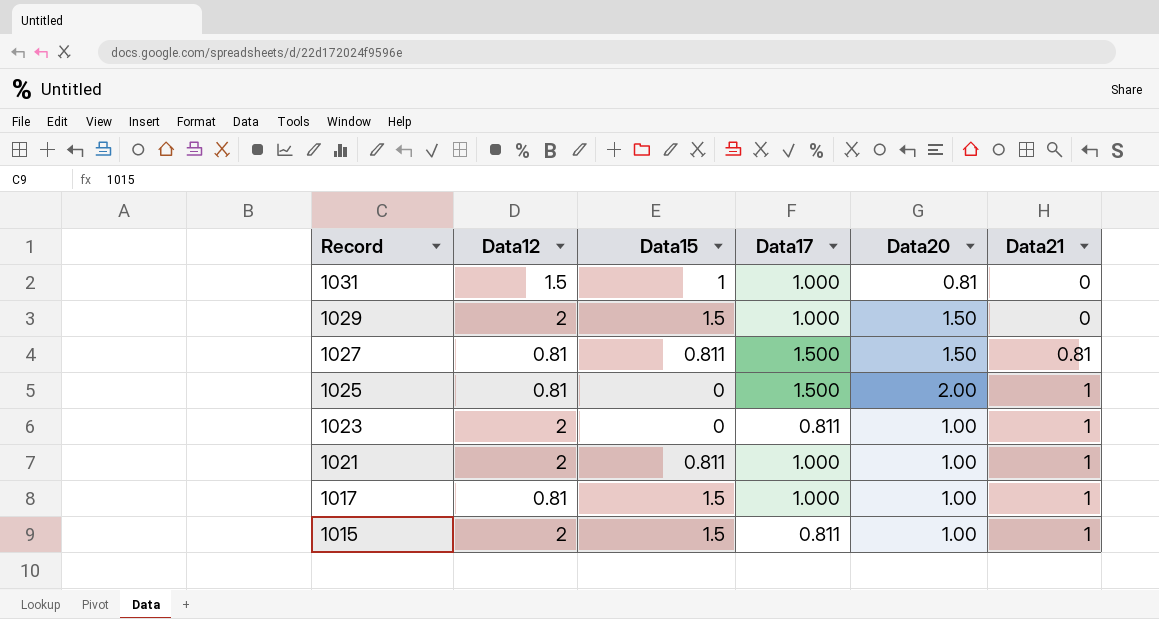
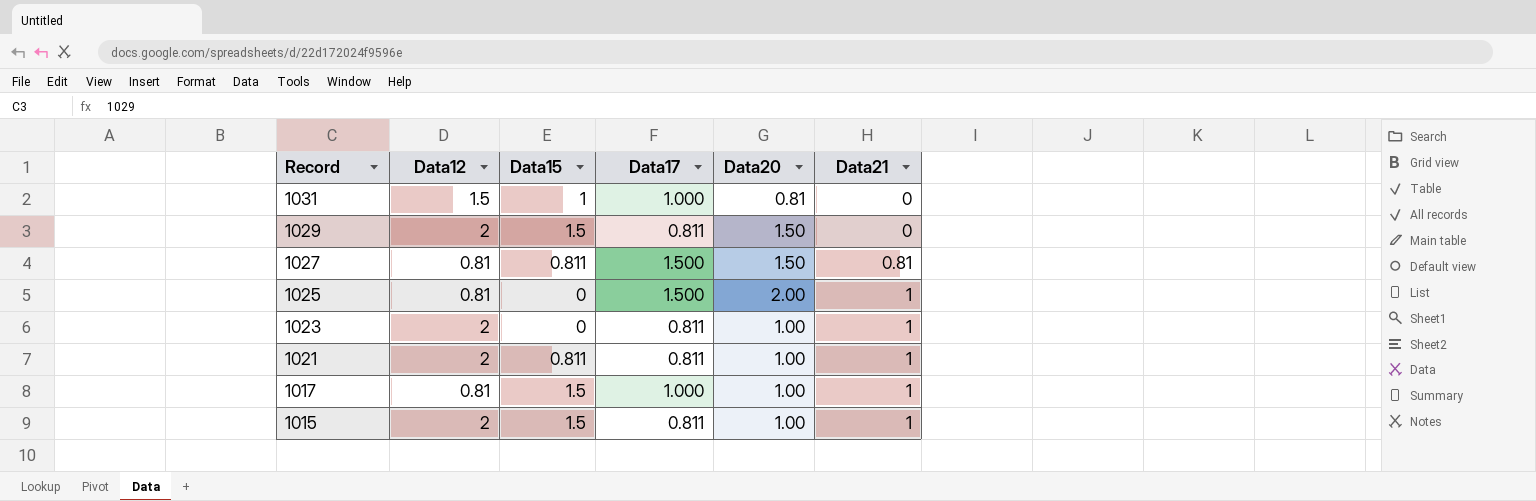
1029 | Data17: 1.000 -> 0.811
1021 | Data17: 1.000 -> 0.811

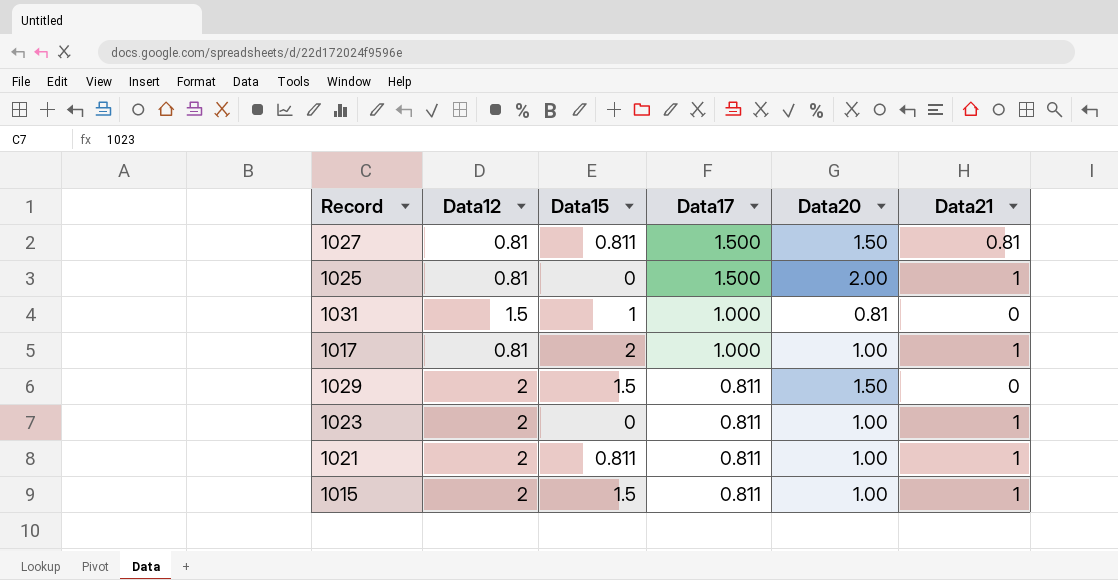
row order: Record descending -> Data17 descending
1017 | Data15: 1.5 -> 2

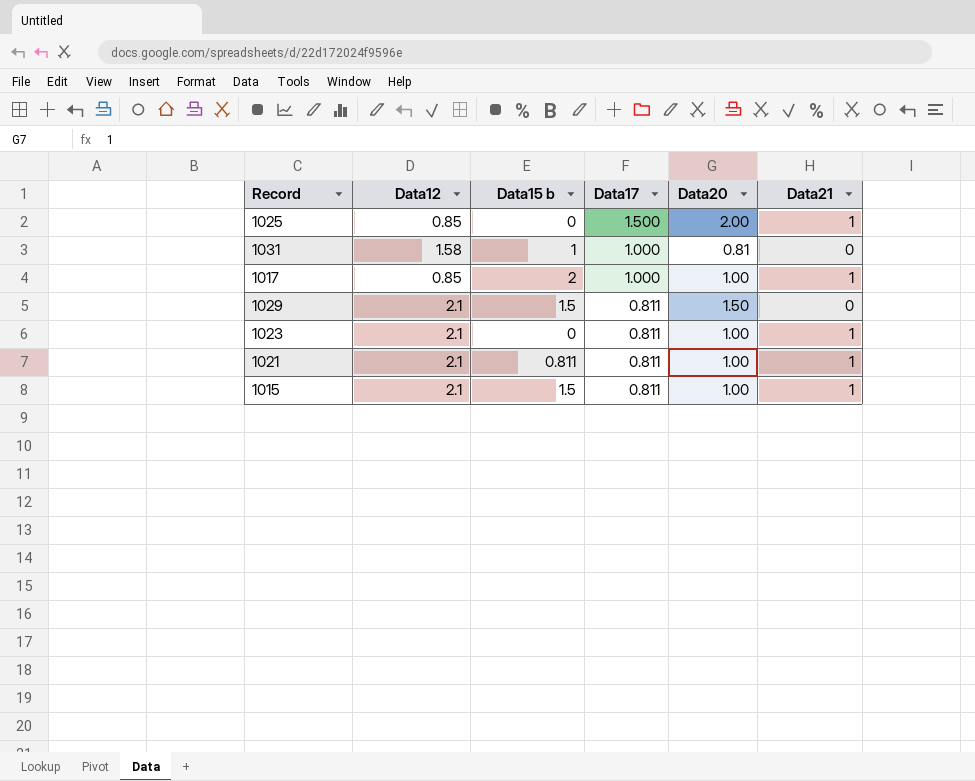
column name: Data15 -> Data15 b
row 1027: 0.81 | 0.811 | 1.500 | 1.50 | 0.81 -> none
1025 | Data12: 0.81 -> 0.85
1031 | Data12: 1.5 -> 1.58
1017 | Data12: 0.81 -> 0.85
1029 | Data12: 2 -> 2.1
1023 | Data12: 2 -> 2.1
1021 | Data12: 2 -> 2.1
1015 | Data12: 2 -> 2.1

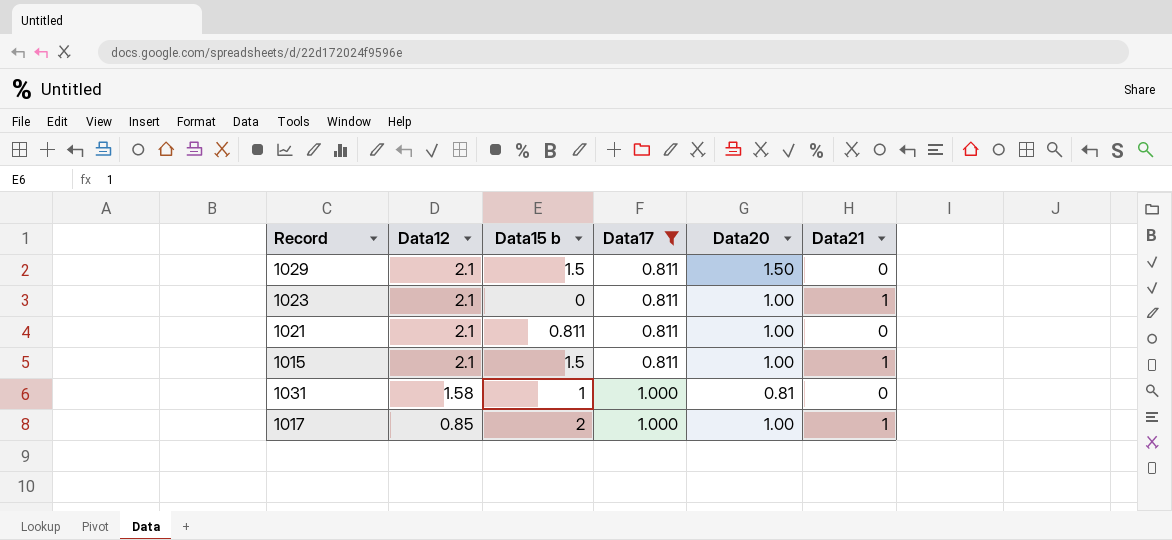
filter: none -> Data17 != 1.500
row order: Data17 descending -> Data12 descending
1021 | Data21: 1 -> 0

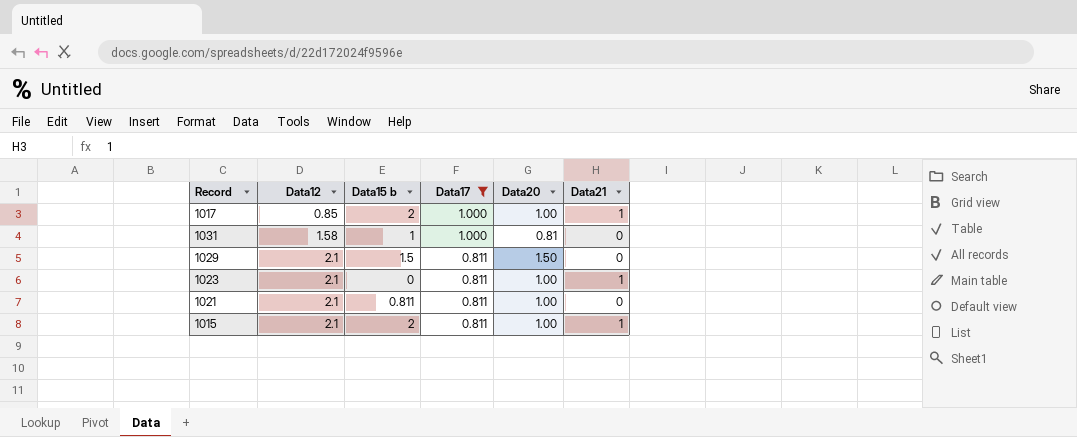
row order: Data12 descending -> Data12 ascending
1015 | Data15 b: 1.5 -> 2

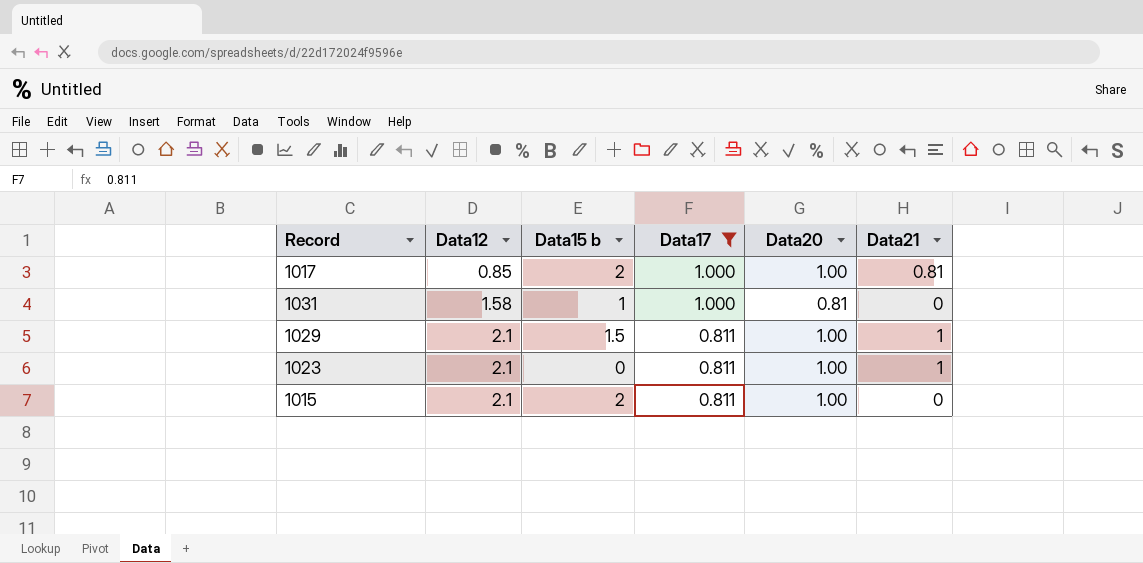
row 1021: 2.1 | 0.811 | 0.811 | 1.00 | 0 -> none
1017 | Data21: 1 -> 0.81
1029 | Data20: 1.50 -> 1.00
1029 | Data21: 0 -> 1
1015 | Data21: 1 -> 0

